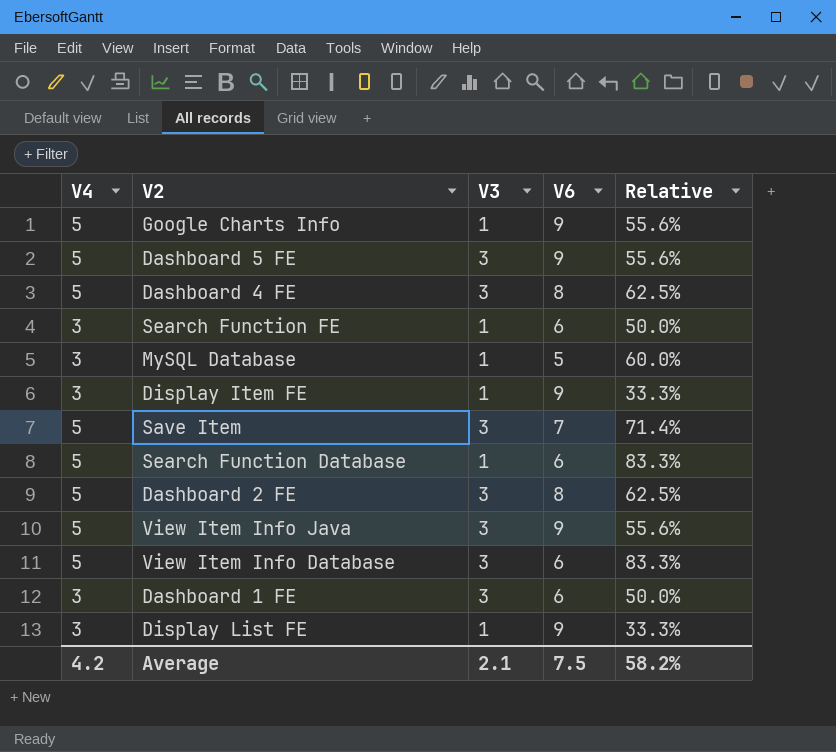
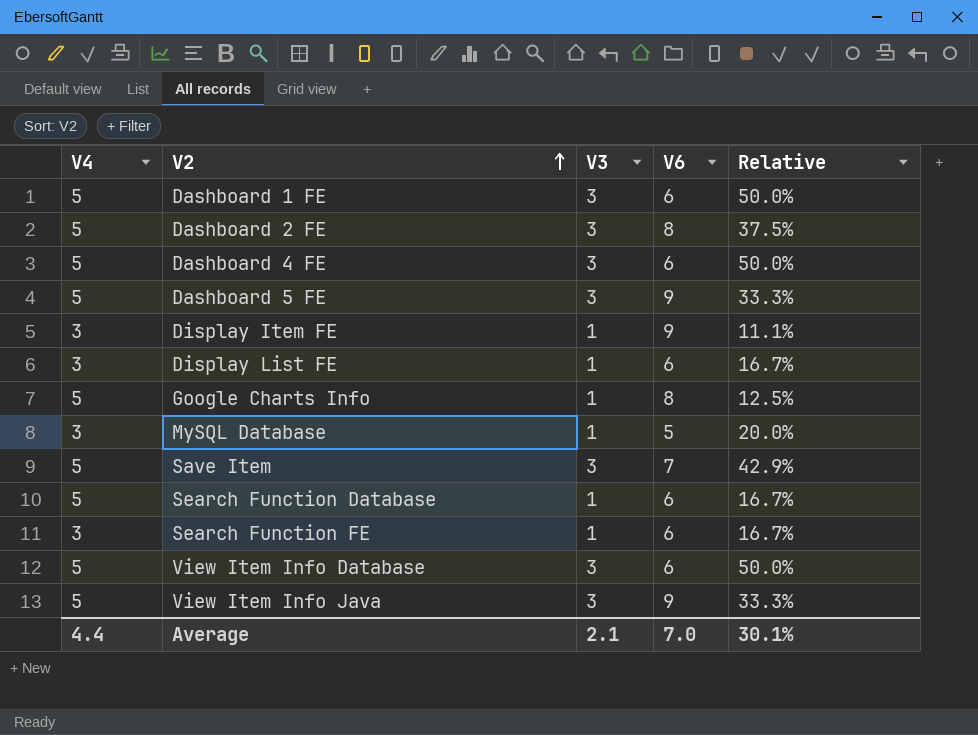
row order: none -> V2 ascending
column Relative | formula: [V4] / [V6] -> [V3] / [V6]
Dashboard 1 FE | V4: 3 -> 5
Dashboard 4 FE | V6: 8 -> 6
Display List FE | V6: 9 -> 6
Google Charts Info | V6: 9 -> 8
Average | V4: 4.2 -> 4.4
Average | V6: 7.5 -> 7.0
Average | Relative: 58.2% -> 30.1%

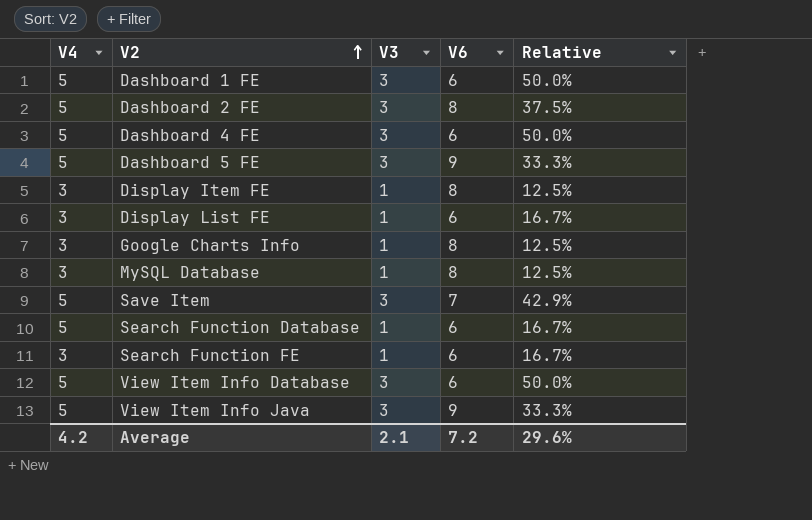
Display Item FE | V6: 9 -> 8
Display Item FE | Relative: 11.1% -> 12.5%
Google Charts Info | V4: 5 -> 3
MySQL Database | V6: 5 -> 8
MySQL Database | Relative: 20.0% -> 12.5%
Average | V4: 4.4 -> 4.2
Average | V6: 7.0 -> 7.2
Average | Relative: 30.1% -> 29.6%

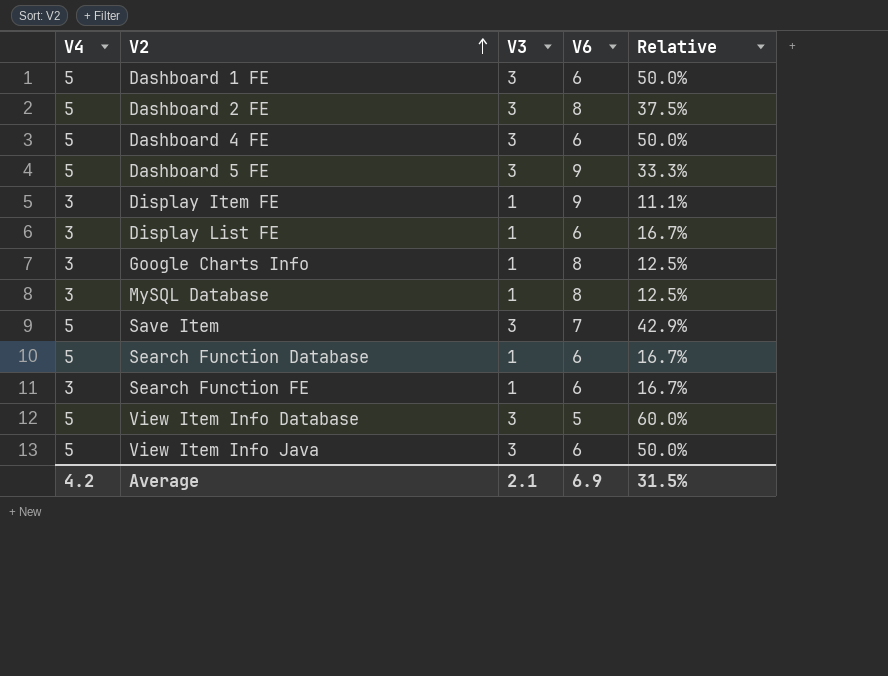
Display Item FE | V6: 8 -> 9
Display Item FE | Relative: 12.5% -> 11.1%
View Item Info Database | V6: 6 -> 5
View Item Info Database | Relative: 50.0% -> 60.0%
View Item Info Java | V6: 9 -> 6
View Item Info Java | Relative: 33.3% -> 50.0%
Average | V6: 7.2 -> 6.9
Average | Relative: 29.6% -> 31.5%

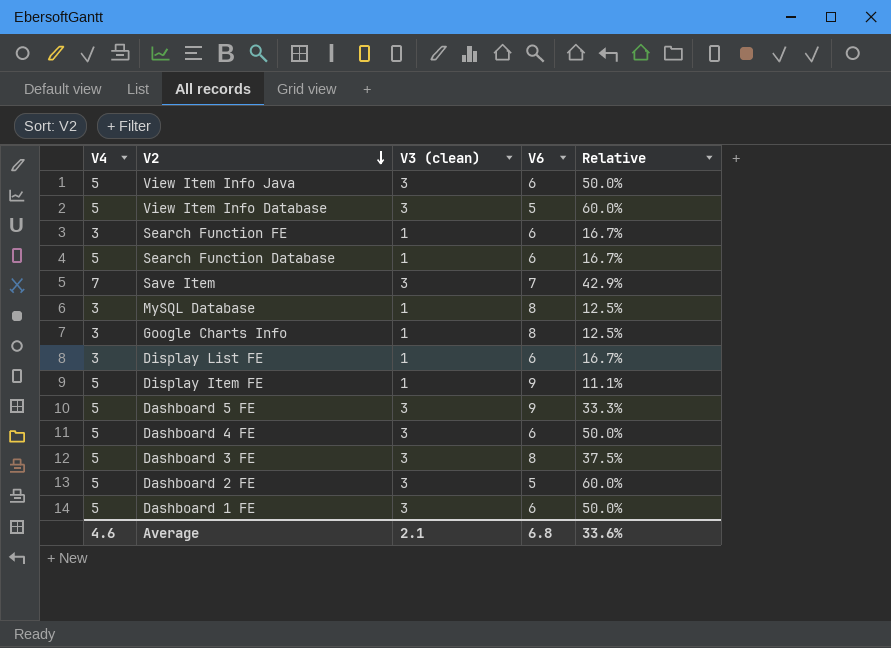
row order: V2 ascending -> V2 descending
column name: V3 -> V3 (clean)
Save Item | V4: 5 -> 7
Display Item FE | V4: 3 -> 5
row Dashboard 3 FE: none -> 5 | 3 | 8 | 37.5%
Dashboard 2 FE | V6: 8 -> 5
Dashboard 2 FE | Relative: 37.5% -> 60.0%
Average | V4: 4.2 -> 4.6
Average | V6: 6.9 -> 6.8
Average | Relative: 31.5% -> 33.6%

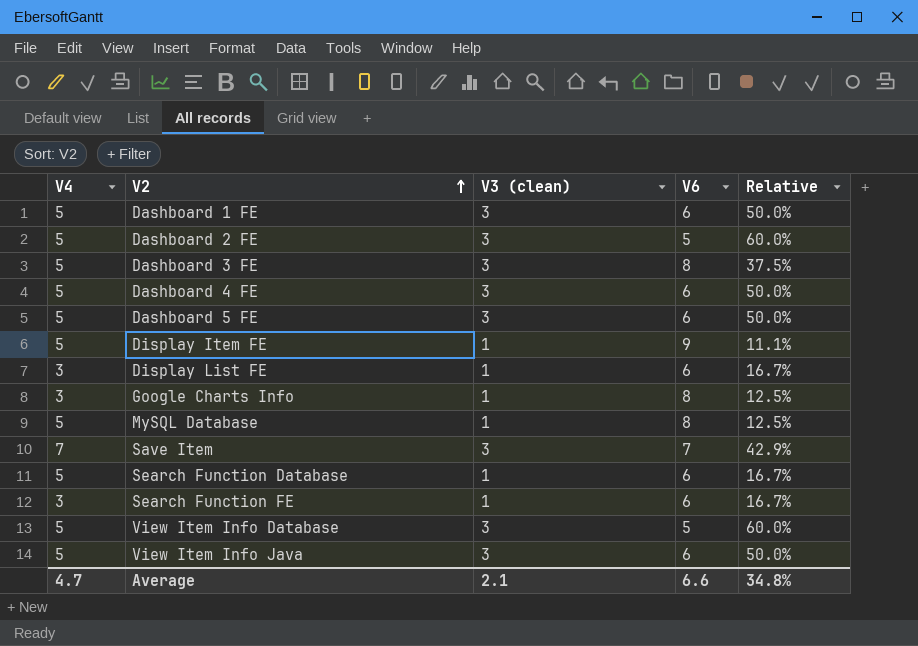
row order: V2 descending -> V2 ascending
Dashboard 5 FE | V6: 9 -> 6
Dashboard 5 FE | Relative: 33.3% -> 50.0%
MySQL Database | V4: 3 -> 5
Average | V4: 4.6 -> 4.7
Average | V6: 6.8 -> 6.6
Average | Relative: 33.6% -> 34.8%

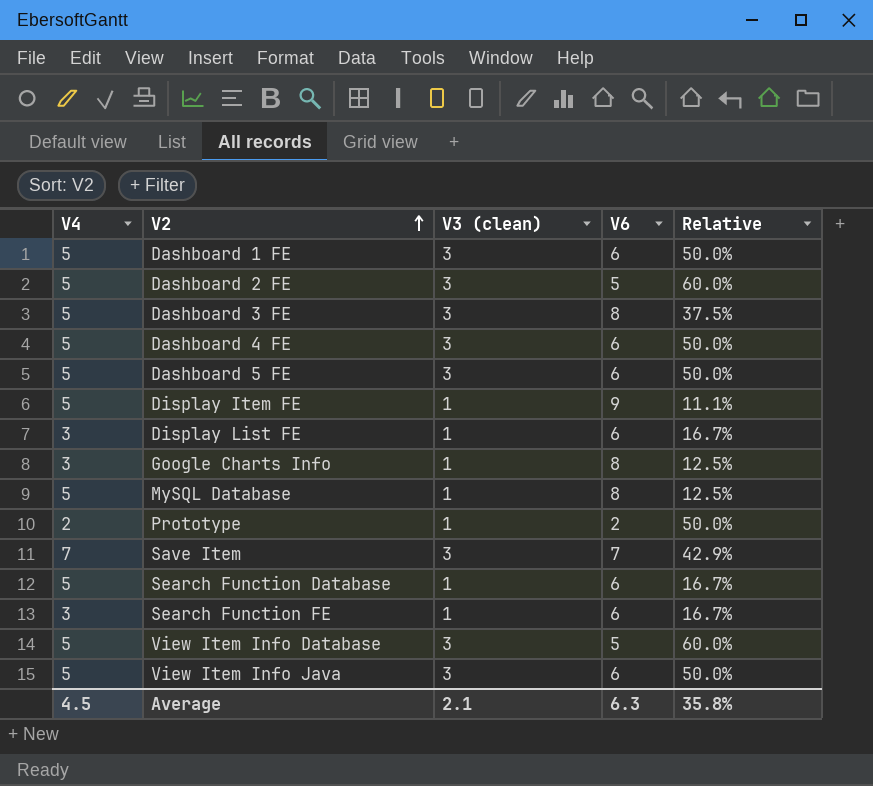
row Prototype: none -> 2 | 1 | 2 | 50.0%
Average | V4: 4.7 -> 4.5
Average | V6: 6.6 -> 6.3
Average | Relative: 34.8% -> 35.8%

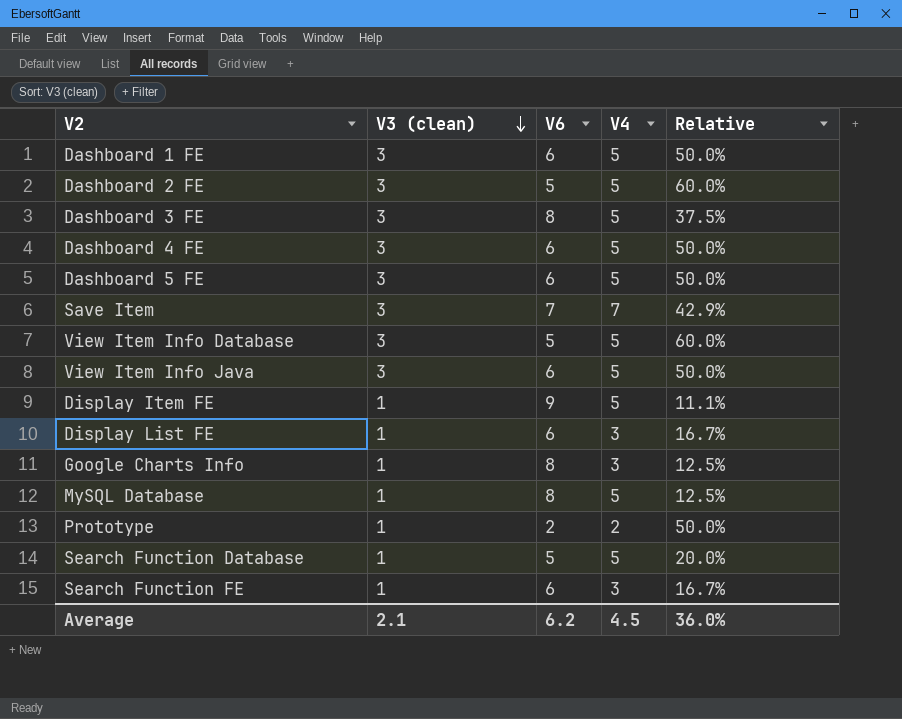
row order: V2 ascending -> V3 (clean) descending
column V4 | position: 1 -> 4
Search Function Database | V6: 6 -> 5
Search Function Database | Relative: 16.7% -> 20.0%
Average | V6: 6.3 -> 6.2
Average | Relative: 35.8% -> 36.0%

